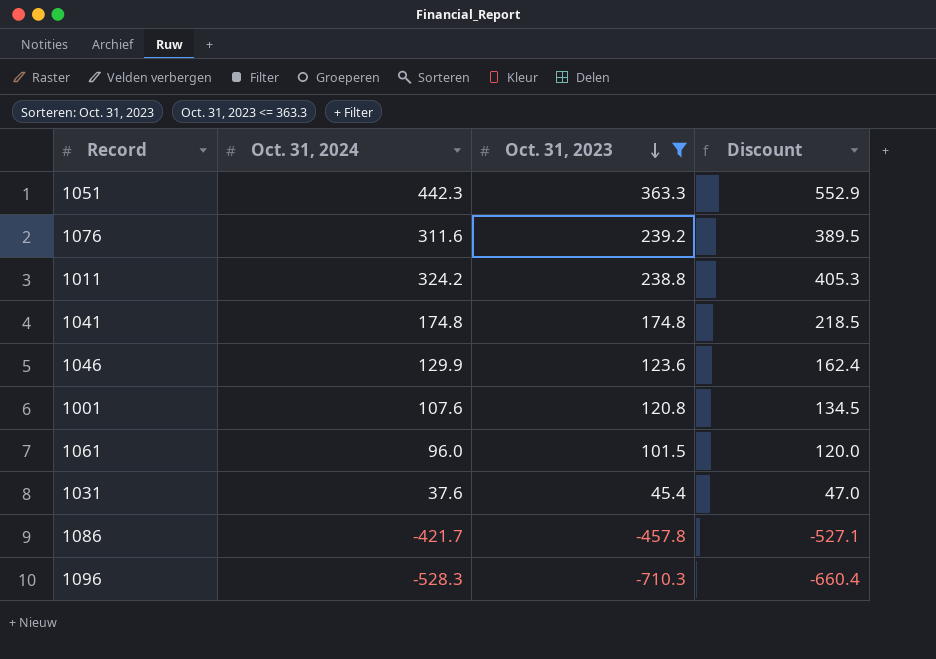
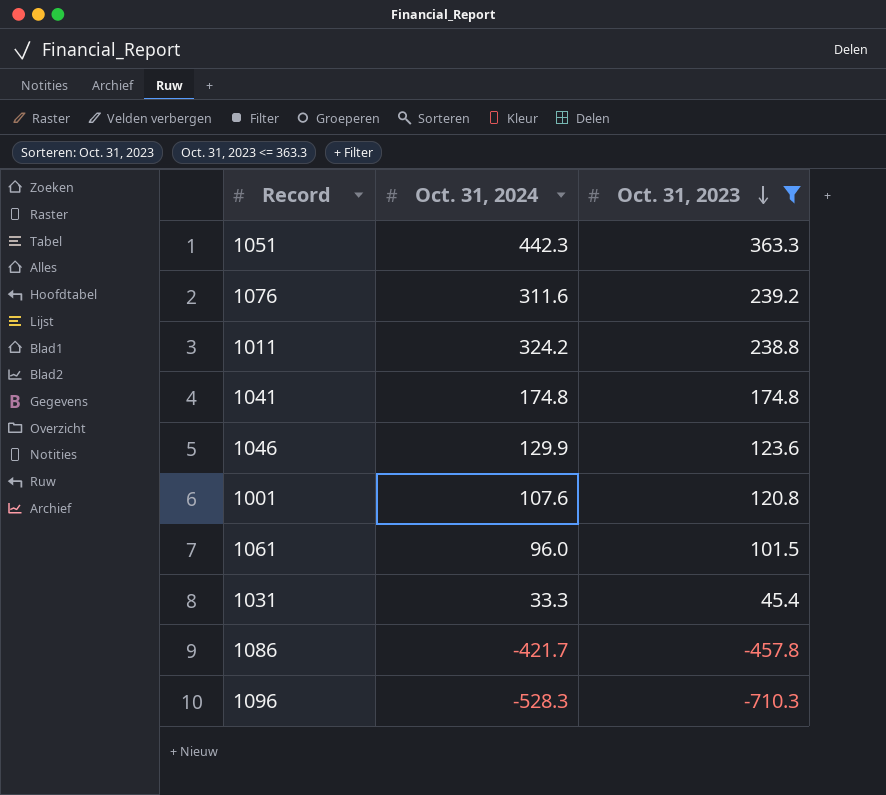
column Discount | formula: [Oct. 31, 2024] * 1.25 -> none
1031 | Oct. 31, 2024: 37.6 -> 33.3

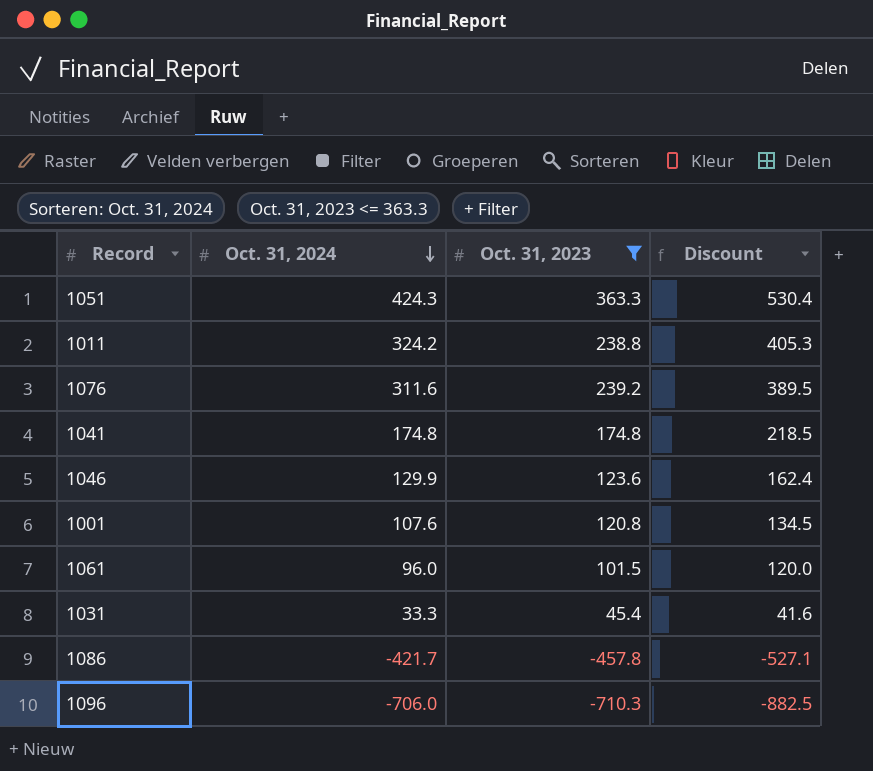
row order: Oct. 31, 2023 descending -> Oct. 31, 2024 descending
column Discount | formula: none -> [Oct. 31, 2024] * 1.25
1051 | Oct. 31, 2024: 442.3 -> 424.3
1096 | Oct. 31, 2024: -528.3 -> -706.0

